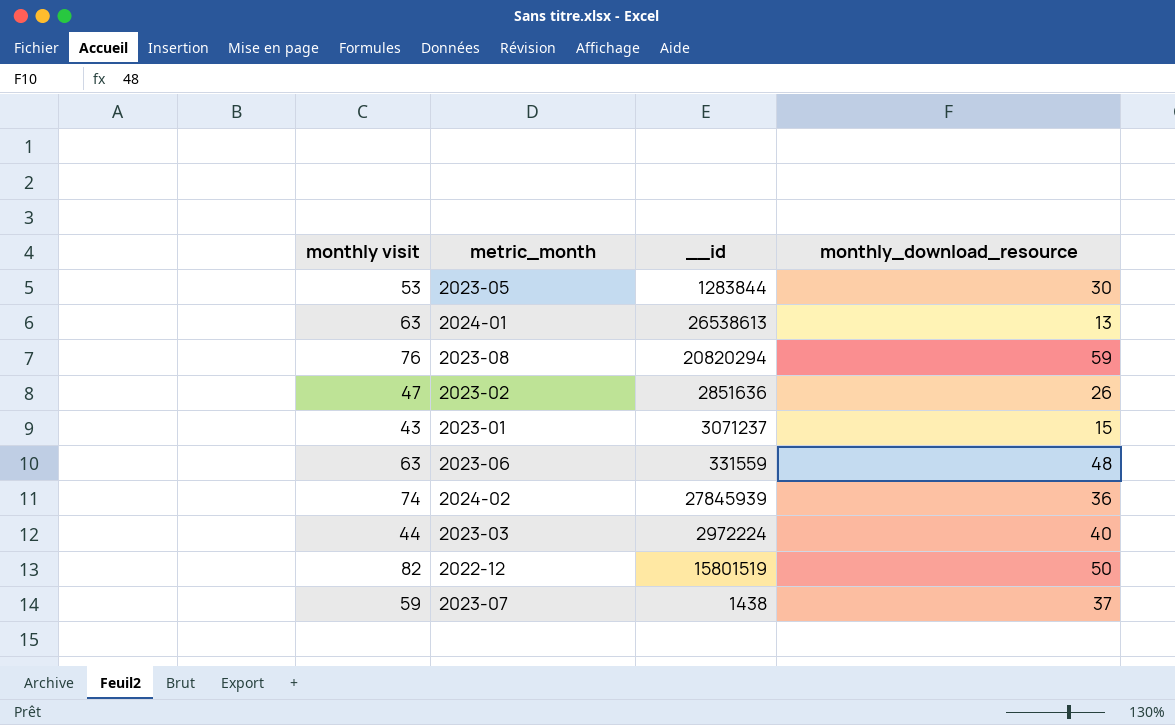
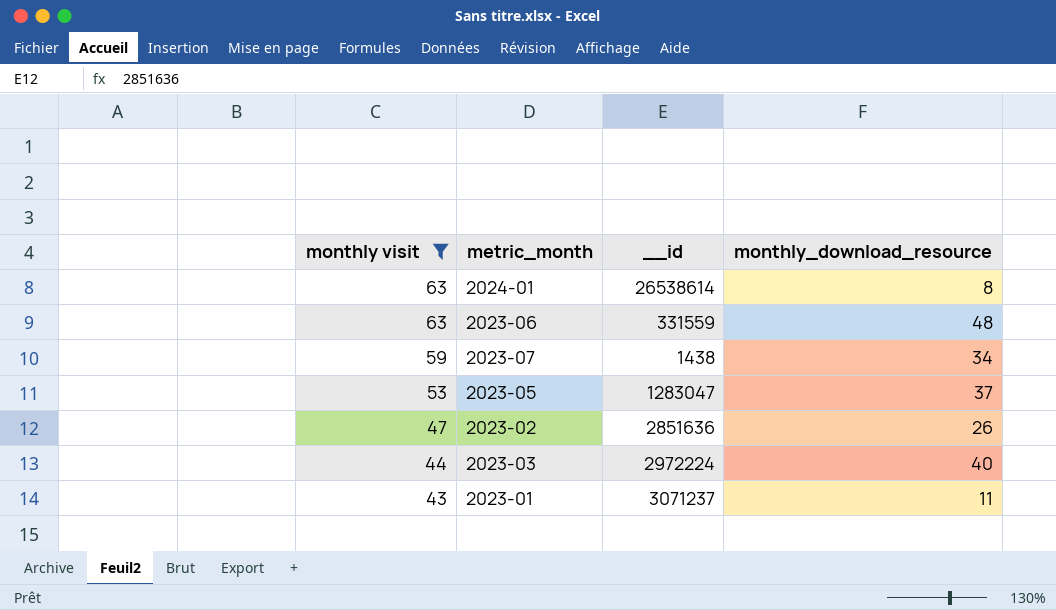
filter: none -> monthly visit <= 63
row order: none -> monthly visit descending
2024-01 | __id: 26538613 -> 26538614
2024-01 | monthly_download_resource: 13 -> 8
2023-07 | monthly_download_resource: 37 -> 34
2023-05 | __id: 1283844 -> 1283047
2023-05 | monthly_download_resource: 30 -> 37
2023-01 | monthly_download_resource: 15 -> 11

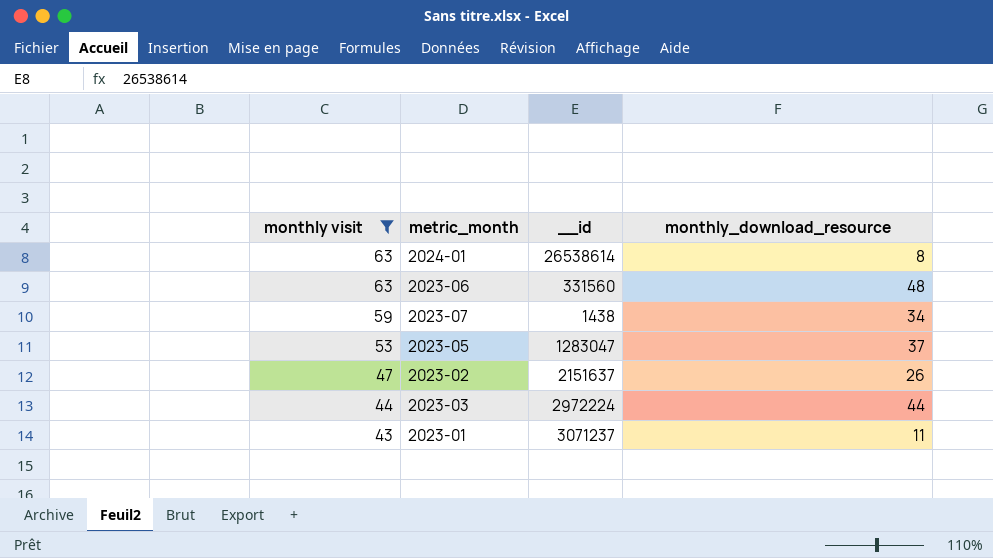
2023-06 | __id: 331559 -> 331560
2023-02 | __id: 2851636 -> 2151637
2023-03 | monthly_download_resource: 40 -> 44

